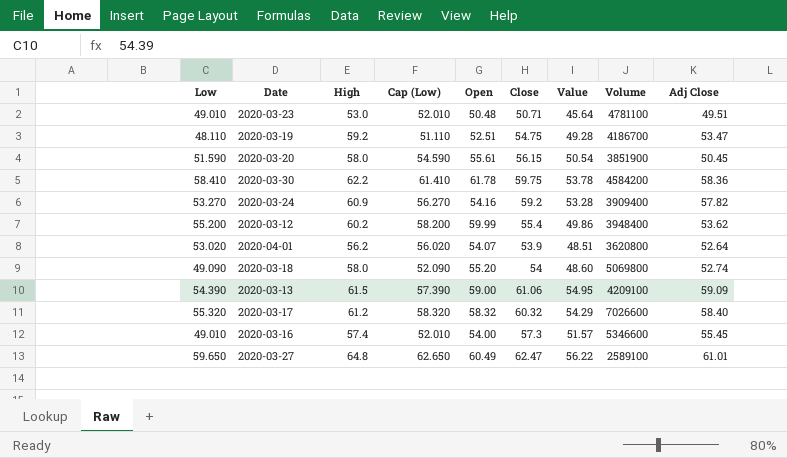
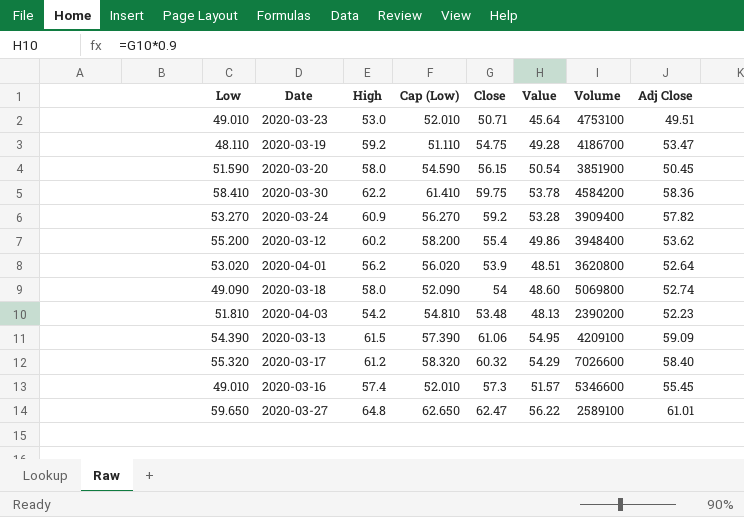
column Open | position: 5 -> none
2020-03-23 | Volume: 4781100 -> 4753100
row 2020-04-03: none -> 51.810 | 54.2 | 54.810 | 53.48 | 48.13 | 2390200 | 52.23

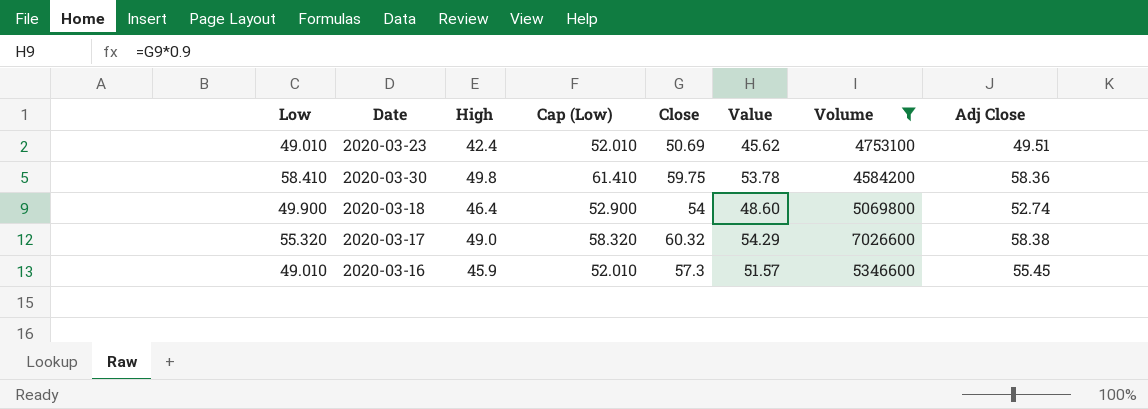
filter: none -> Volume >= 4584200
2020-03-23 | High: 53.0 -> 42.4
2020-03-23 | Close: 50.71 -> 50.69
2020-03-23 | Value: 45.64 -> 45.62
2020-03-30 | High: 62.2 -> 49.8
2020-03-18 | Low: 49.090 -> 49.900
2020-03-18 | High: 58.0 -> 46.4
2020-03-18 | Cap (Low): 52.090 -> 52.900
2020-03-17 | High: 61.2 -> 49.0
2020-03-17 | Adj Close: 58.40 -> 58.38
2020-03-16 | High: 57.4 -> 45.9

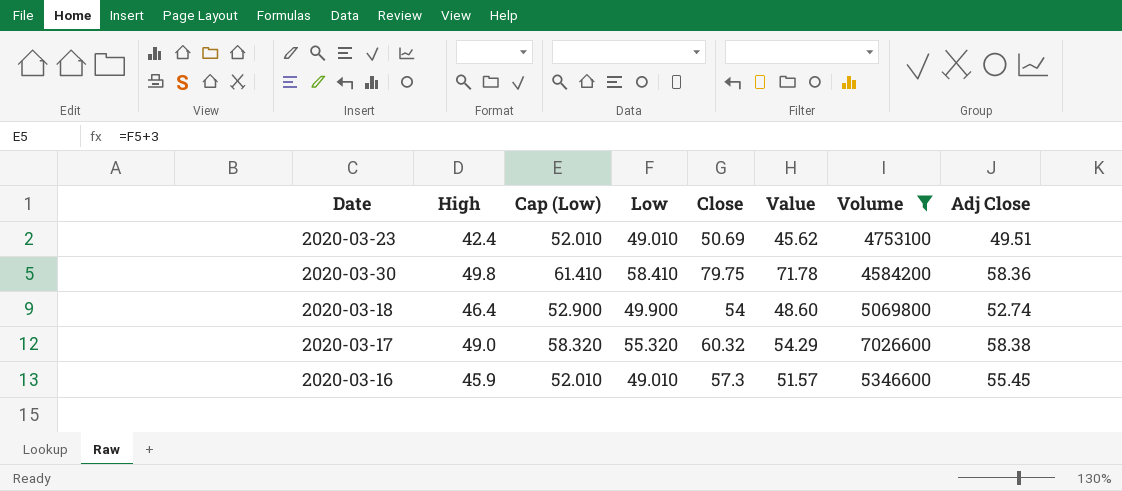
column Low | position: 1 -> 4
2020-03-30 | Close: 59.75 -> 79.75
2020-03-30 | Value: 53.78 -> 71.78

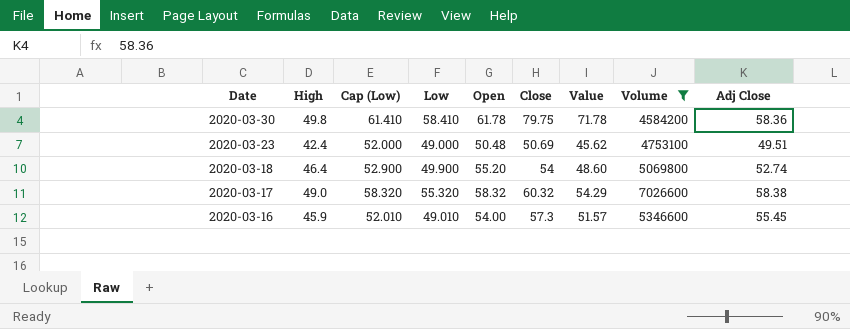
row order: none -> Date descending
column Open | position: none -> 5
2020-03-23 | Cap (Low): 52.010 -> 52.000
2020-03-23 | Low: 49.010 -> 49.000

